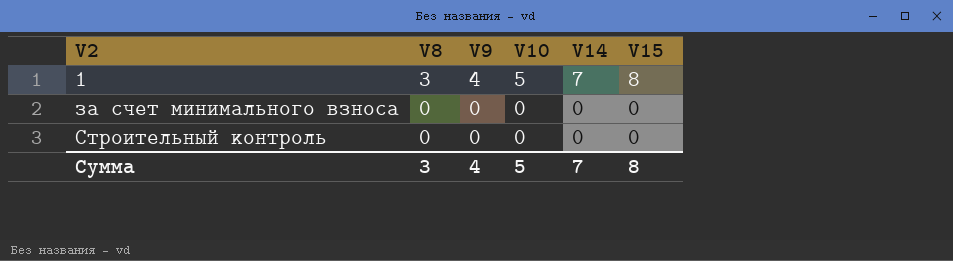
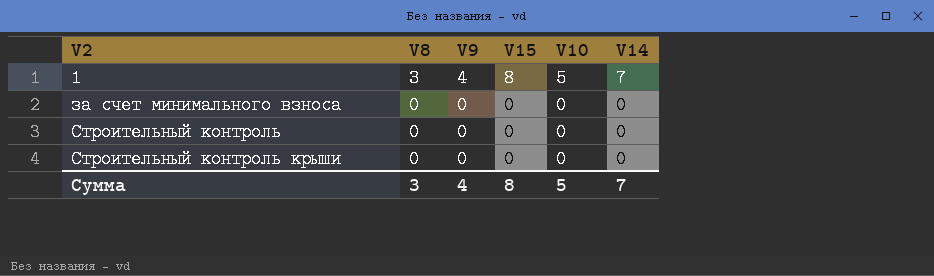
column V15 | position: 6 -> 4
row Строительный контроль крыши: none -> 0 | 0 | 0 | 0 | 0

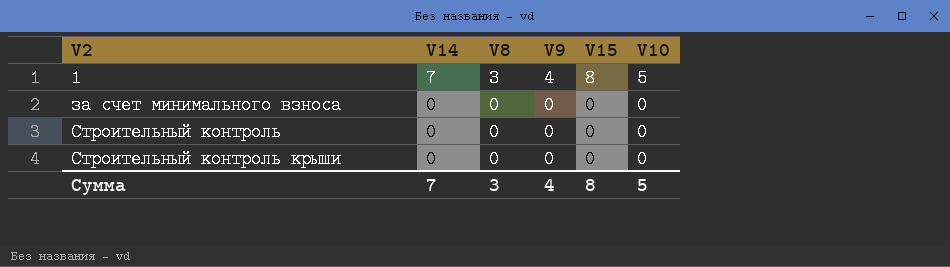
column V14 | position: 6 -> 2

